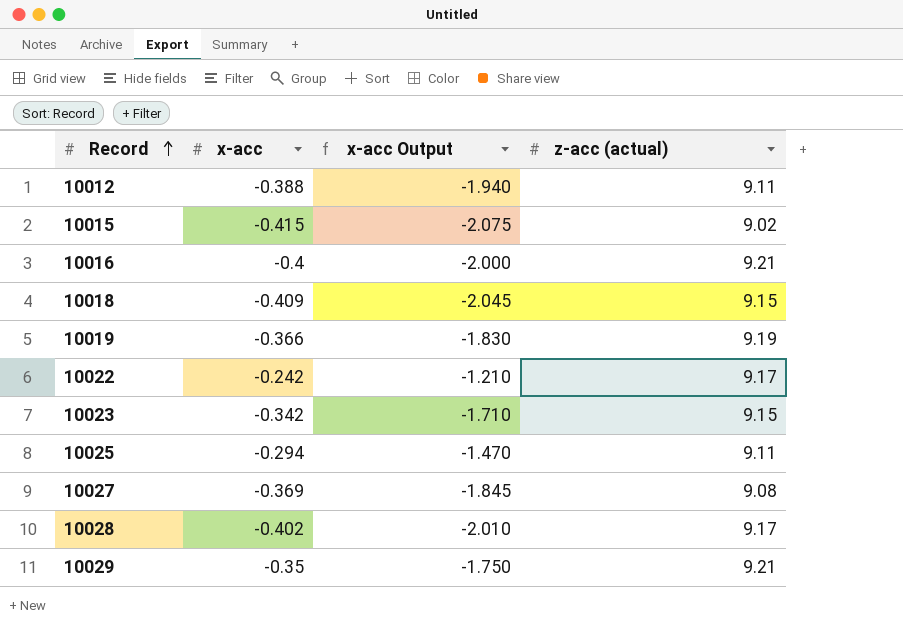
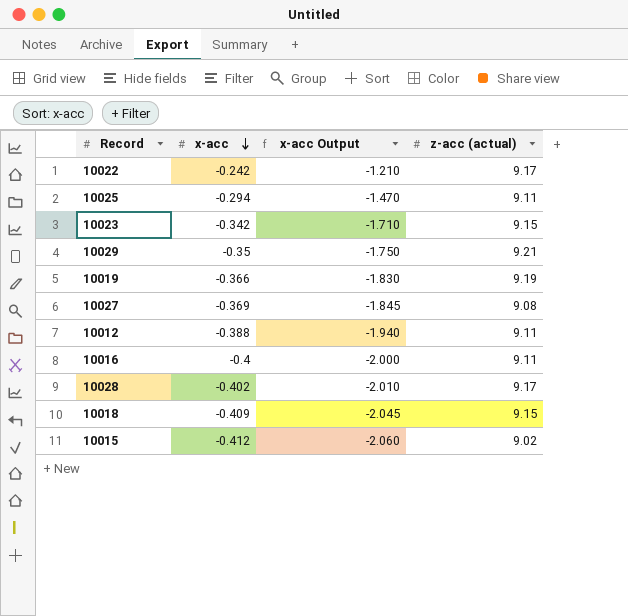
row order: Record ascending -> x-acc descending
10016 | z-acc (actual): 9.21 -> 9.11
10015 | x-acc: -0.415 -> -0.412
10015 | x-acc Output: -2.075 -> -2.060

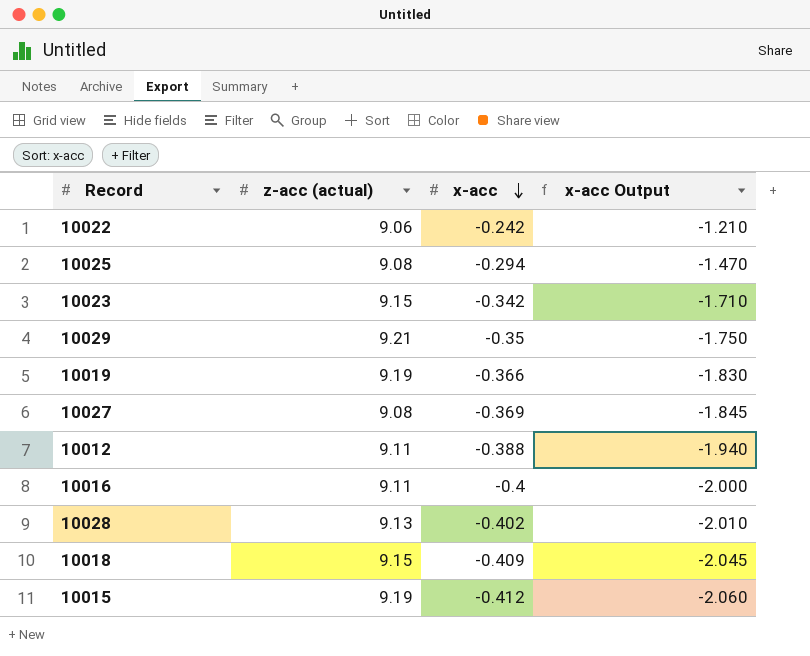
column z-acc (actual) | position: 4 -> 2
10022 | z-acc (actual): 9.17 -> 9.06
10025 | z-acc (actual): 9.11 -> 9.08
10028 | z-acc (actual): 9.17 -> 9.13
10015 | z-acc (actual): 9.02 -> 9.19

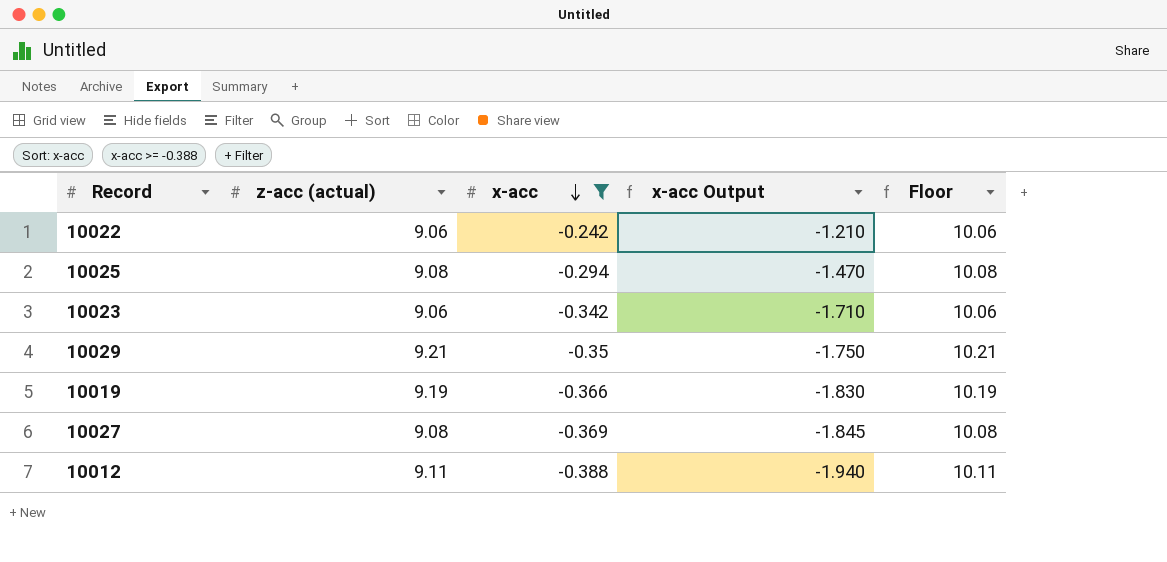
filter: none -> x-acc >= -0.388
column Floor | formula: none -> [z-acc (actual)] + 1
10023 | z-acc (actual): 9.15 -> 9.06

